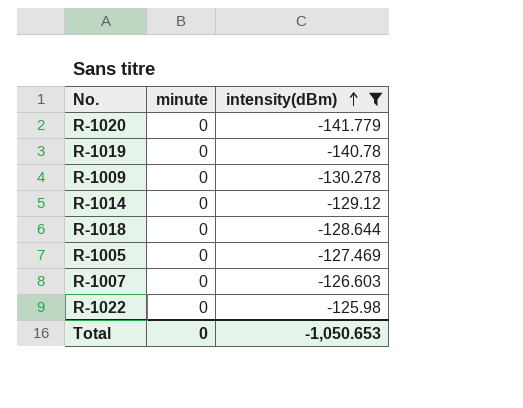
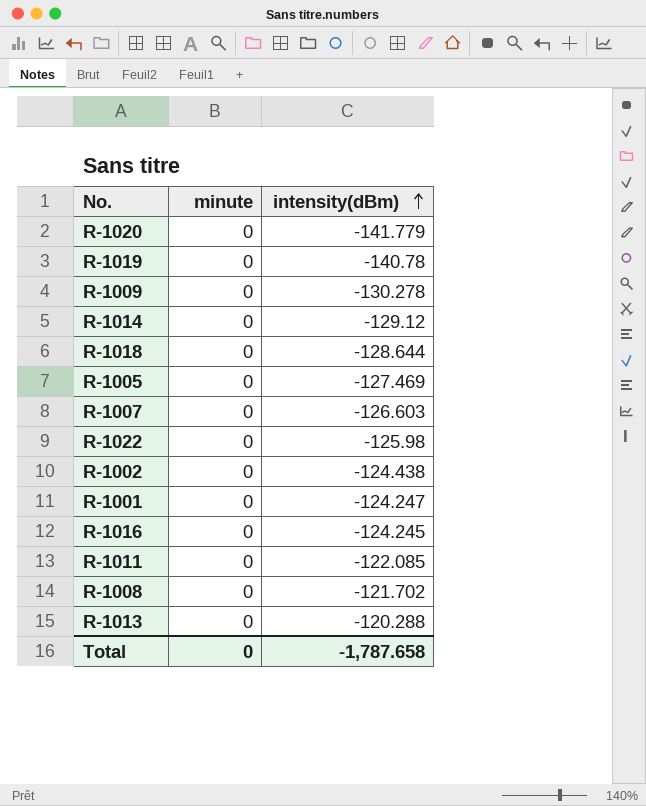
filter: intensity(dBm) <= -125.98 -> none
Total | intensity(dBm): -1,050.653 -> -1,787.658

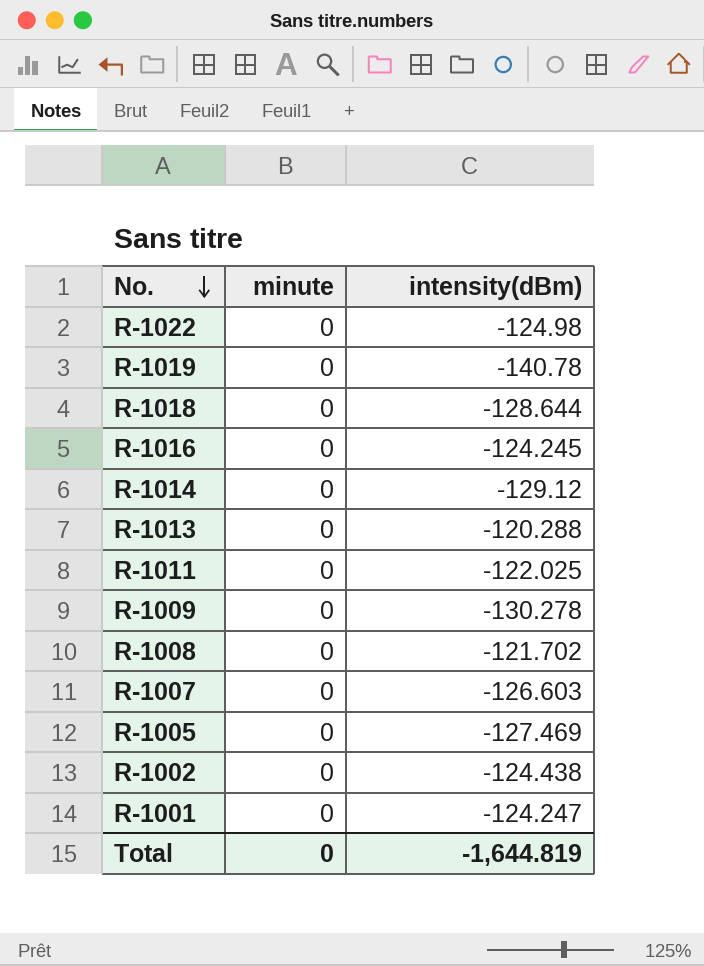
row order: intensity(dBm) ascending -> No. descending
row R-1020: 0 | -141.779 -> none
R-1022 | intensity(dBm): -125.98 -> -124.98
R-1011 | intensity(dBm): -122.085 -> -122.025
Total | intensity(dBm): -1,787.658 -> -1,644.819

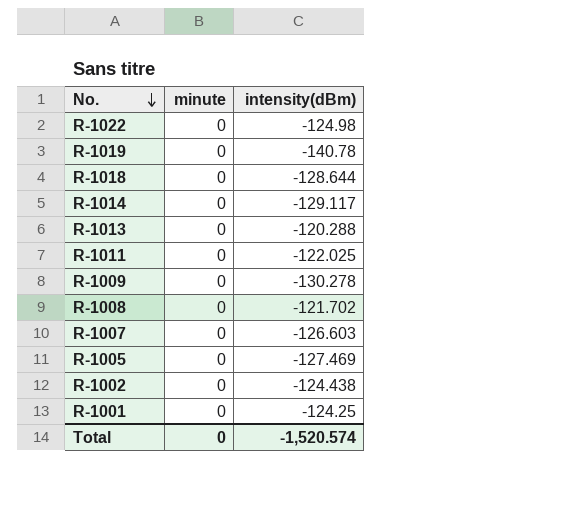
row R-1016: 0 | -124.245 -> none
R-1014 | intensity(dBm): -129.12 -> -129.117
R-1001 | intensity(dBm): -124.247 -> -124.25
Total | intensity(dBm): -1,644.819 -> -1,520.574

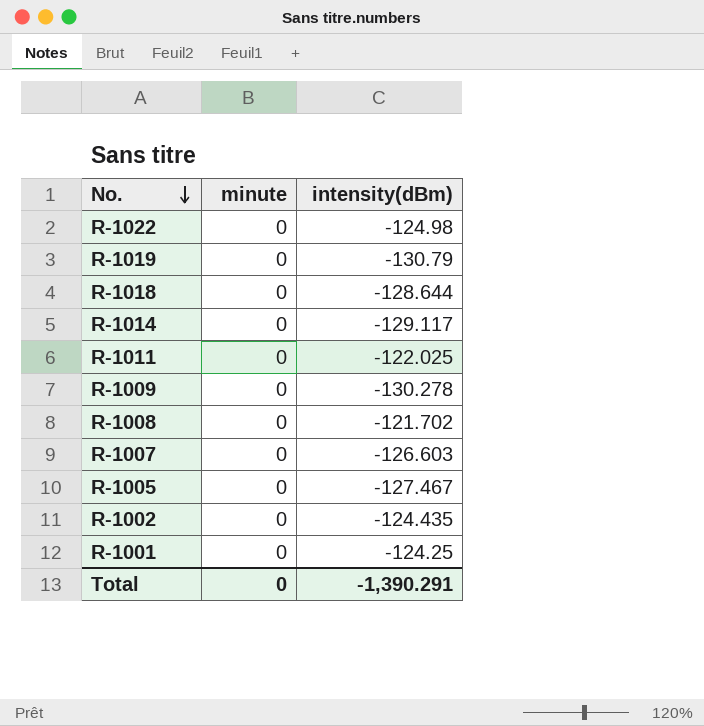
row R-1013: 0 | -120.288 -> none
R-1019 | intensity(dBm): -140.78 -> -130.79
R-1005 | intensity(dBm): -127.469 -> -127.467
R-1002 | intensity(dBm): -124.438 -> -124.435
Total | intensity(dBm): -1,520.574 -> -1,390.291

